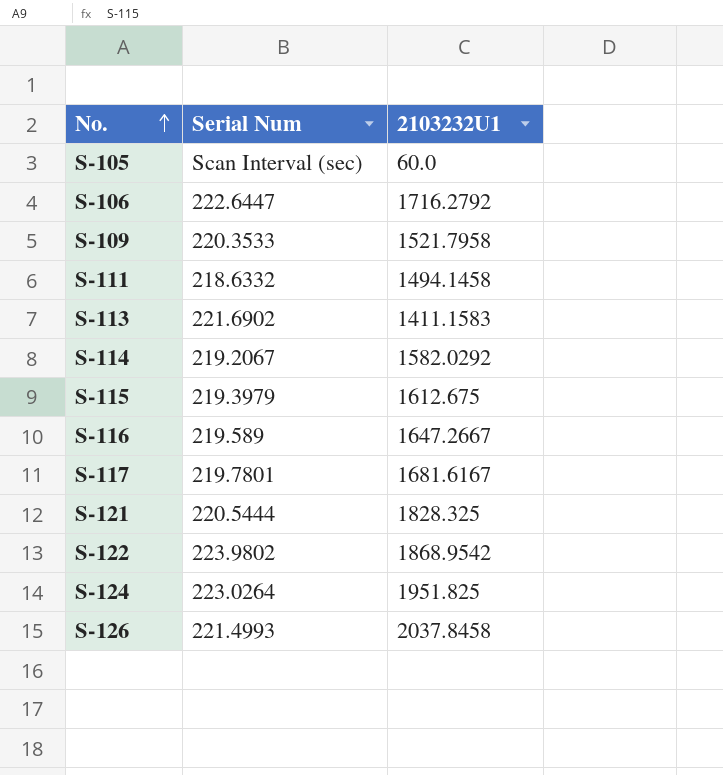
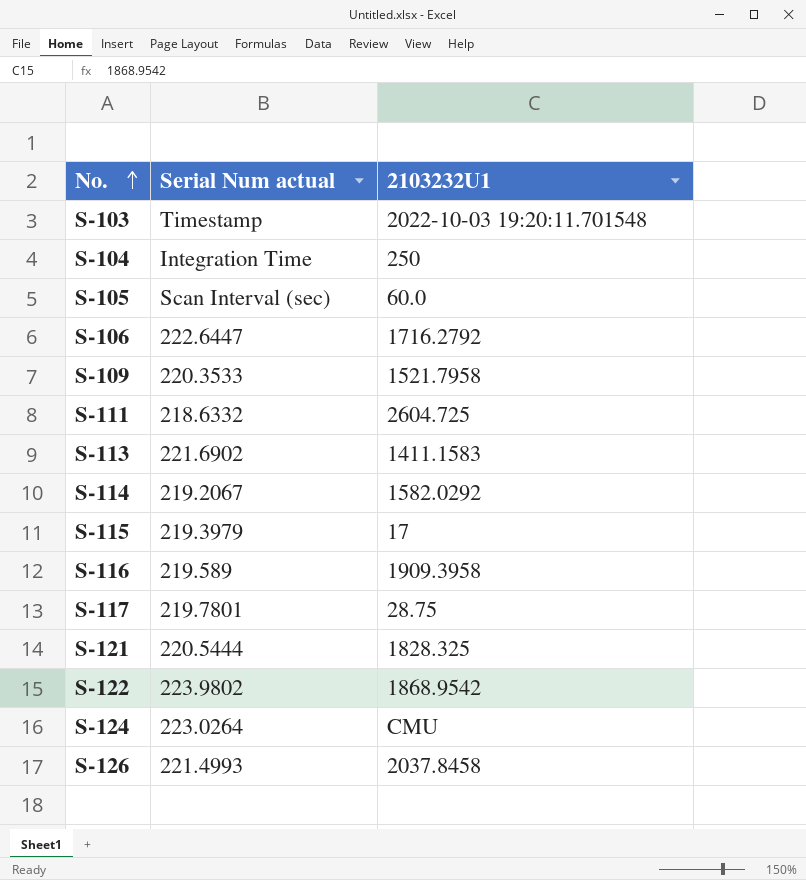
column name: Serial Num -> Serial Num actual
row S-103: none -> Timestamp | 2022-10-03 19:20:11.701548
row S-104: none -> Integration Time | 250
S-111 | 2103232U1: 1494.1458 -> 2604.725
S-115 | 2103232U1: 1612.675 -> 17
S-116 | 2103232U1: 1647.2667 -> 1909.3958
S-117 | 2103232U1: 1681.6167 -> 28.75
S-124 | 2103232U1: 1951.825 -> CMU

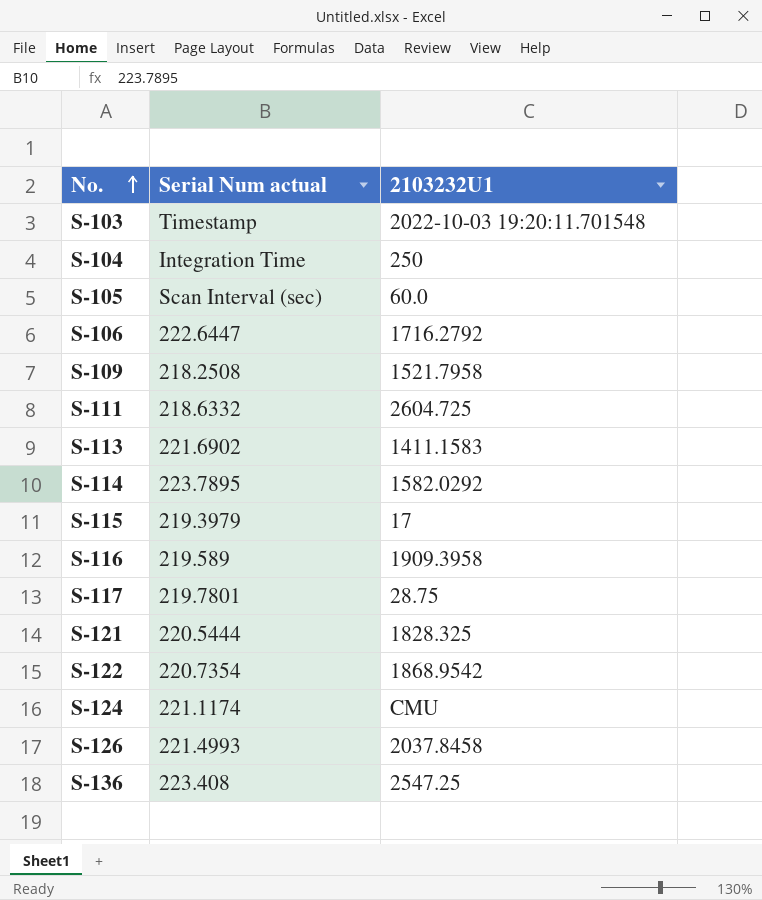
S-109 | Serial Num actual: 220.3533 -> 218.2508
S-114 | Serial Num actual: 219.2067 -> 223.7895
S-122 | Serial Num actual: 223.9802 -> 220.7354
S-124 | Serial Num actual: 223.0264 -> 221.1174
row S-136: none -> 223.408 | 2547.25

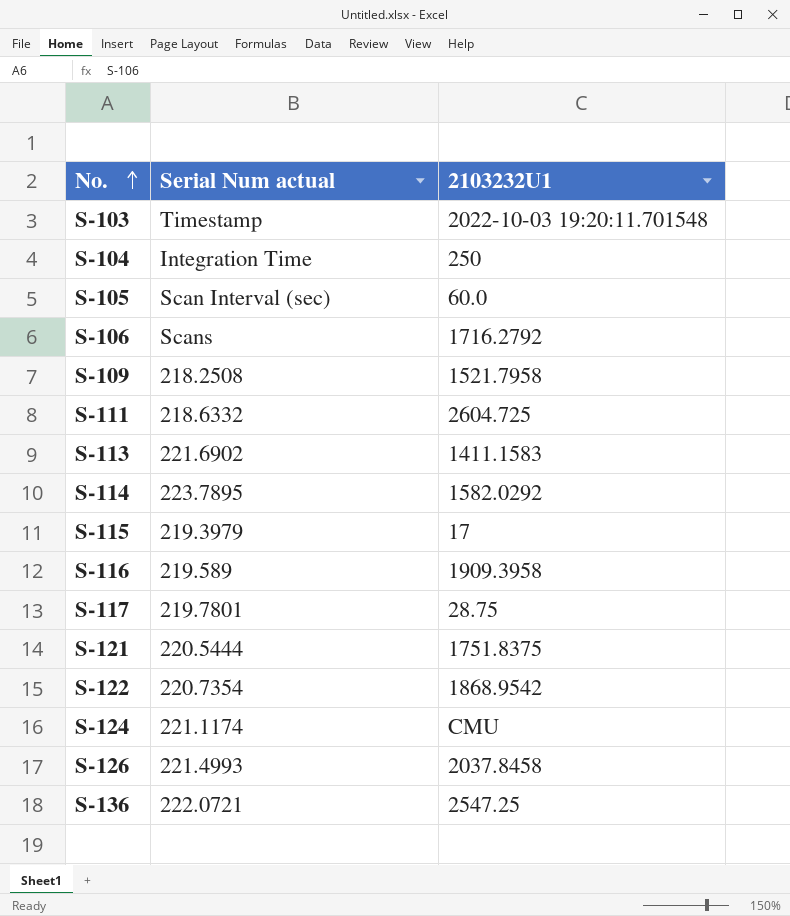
S-106 | Serial Num actual: 222.6447 -> Scans
S-121 | 2103232U1: 1828.325 -> 1751.8375
S-136 | Serial Num actual: 223.408 -> 222.0721

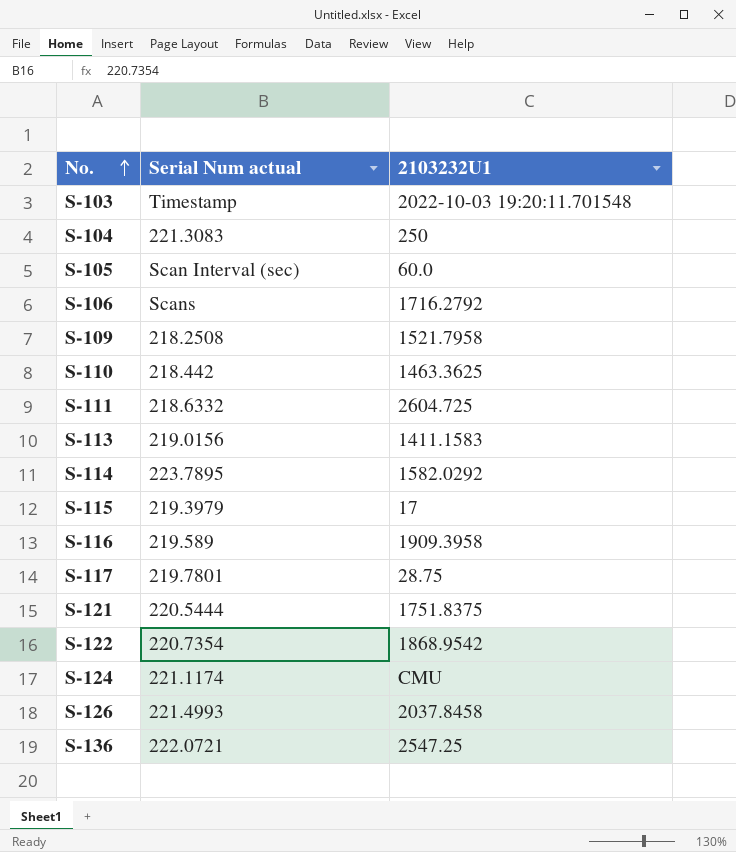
S-104 | Serial Num actual: Integration Time -> 221.3083
row S-110: none -> 218.442 | 1463.3625
S-113 | Serial Num actual: 221.6902 -> 219.0156

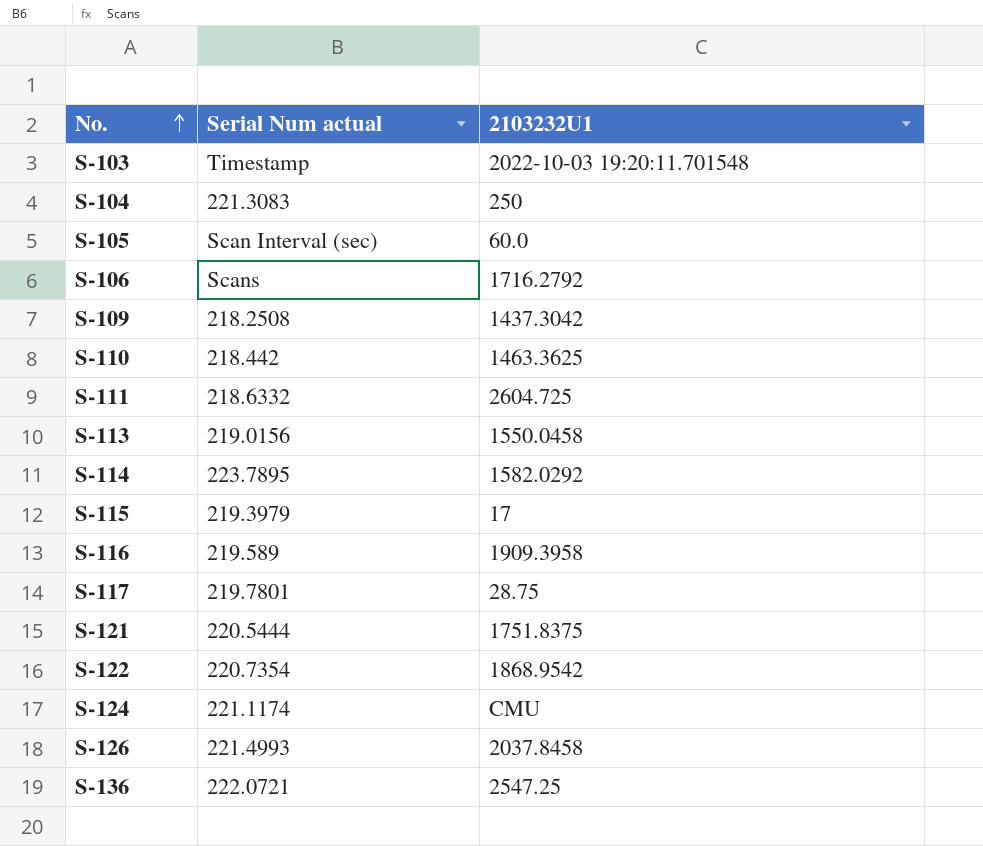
S-109 | 2103232U1: 1521.7958 -> 1437.3042
S-113 | 2103232U1: 1411.1583 -> 1550.0458

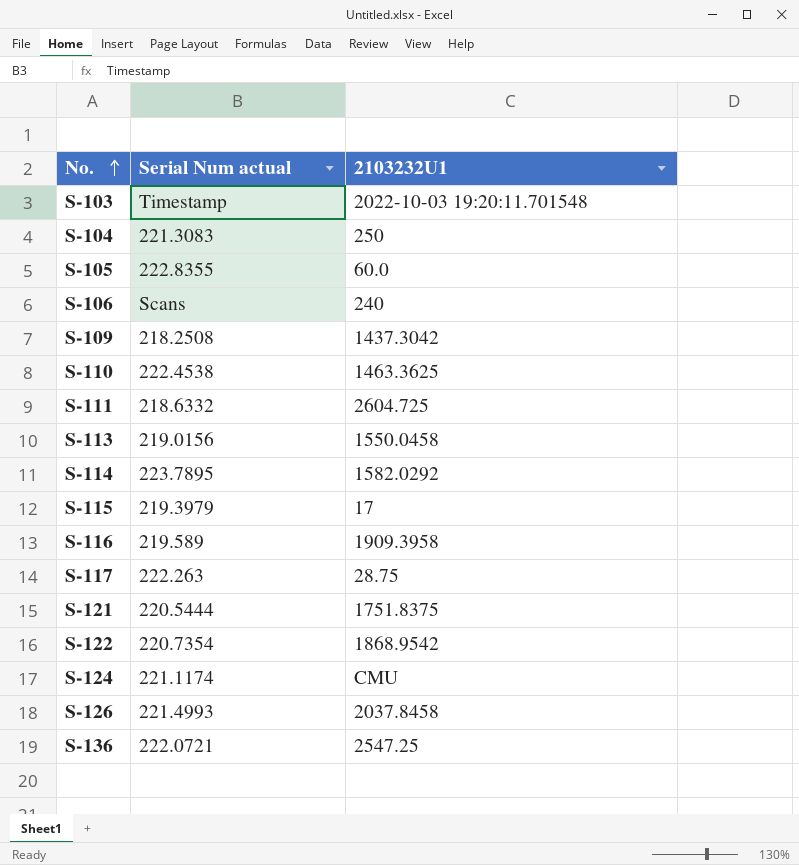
S-105 | Serial Num actual: Scan Interval (sec) -> 222.8355
S-106 | 2103232U1: 1716.2792 -> 240
S-110 | Serial Num actual: 218.442 -> 222.4538
S-117 | Serial Num actual: 219.7801 -> 222.263

